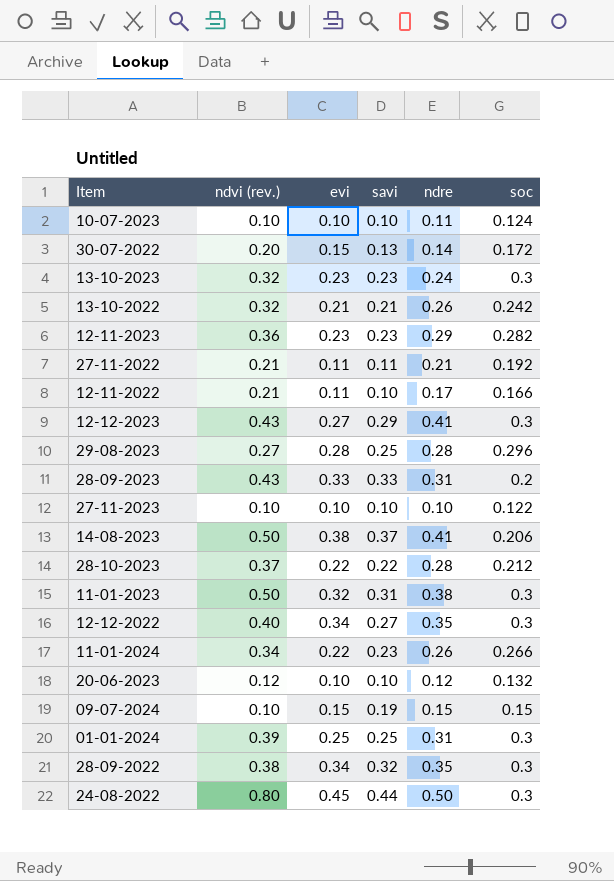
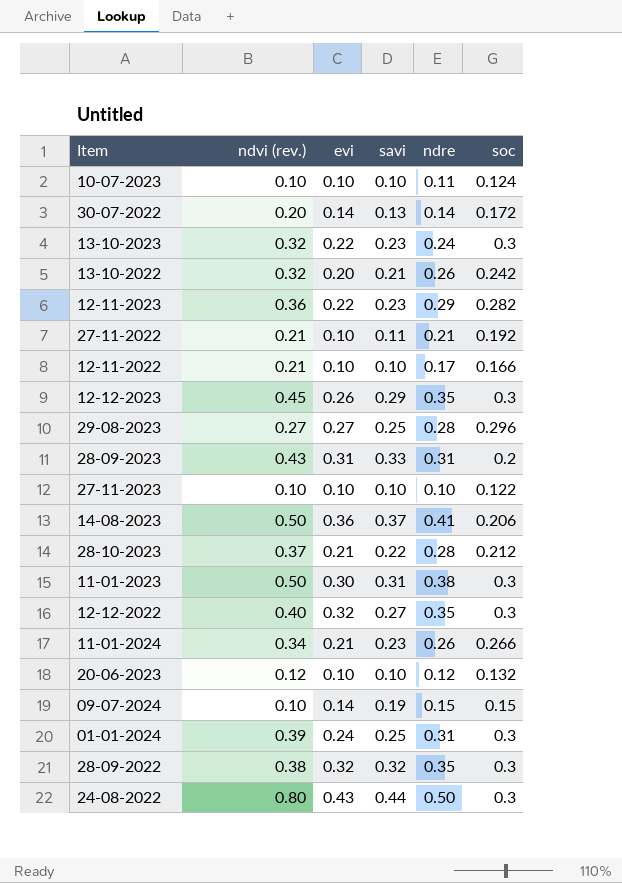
30-07-2022 | evi: 0.15 -> 0.14
13-10-2023 | evi: 0.23 -> 0.22
13-10-2022 | evi: 0.21 -> 0.20
12-11-2023 | evi: 0.23 -> 0.22
27-11-2022 | evi: 0.11 -> 0.10
12-11-2022 | evi: 0.11 -> 0.10
12-12-2023 | ndvi (rev.): 0.43 -> 0.45
12-12-2023 | evi: 0.27 -> 0.26
12-12-2023 | ndre: 0.41 -> 0.35
29-08-2023 | evi: 0.28 -> 0.27
28-09-2023 | evi: 0.33 -> 0.31
14-08-2023 | evi: 0.38 -> 0.36
28-10-2023 | evi: 0.22 -> 0.21
11-01-2023 | evi: 0.32 -> 0.30
12-12-2022 | evi: 0.34 -> 0.32
11-01-2024 | evi: 0.22 -> 0.21
09-07-2024 | evi: 0.15 -> 0.14
01-01-2024 | evi: 0.25 -> 0.24
28-09-2022 | evi: 0.34 -> 0.32
24-08-2022 | evi: 0.45 -> 0.43

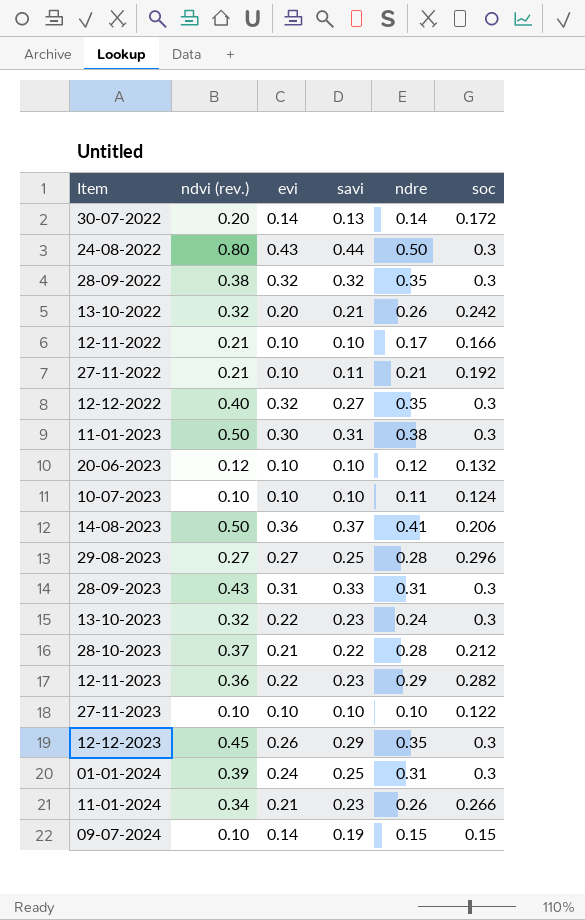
row order: none -> Item ascending
28-09-2023 | soc: 0.2 -> 0.3

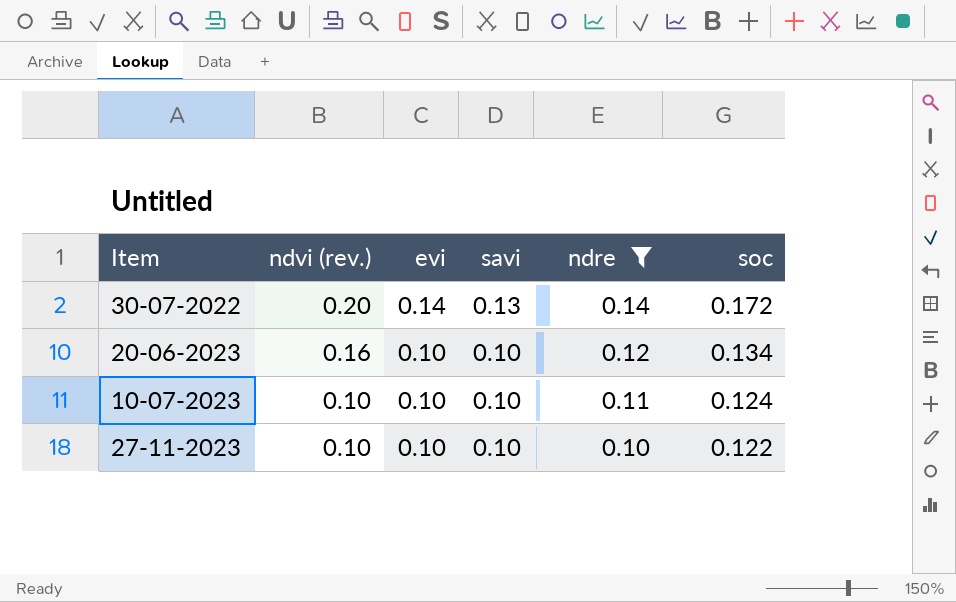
filter: none -> ndre <= 0.14
20-06-2023 | ndvi (rev.): 0.12 -> 0.16
20-06-2023 | soc: 0.132 -> 0.134

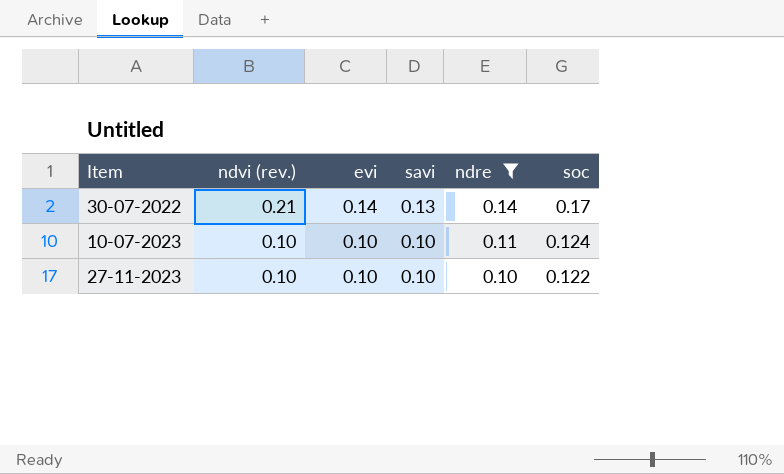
row 20-06-2023: 0.16 | 0.10 | 0.10 | 0.12 | 0.134 -> none
30-07-2022 | ndvi (rev.): 0.20 -> 0.21
30-07-2022 | soc: 0.172 -> 0.17

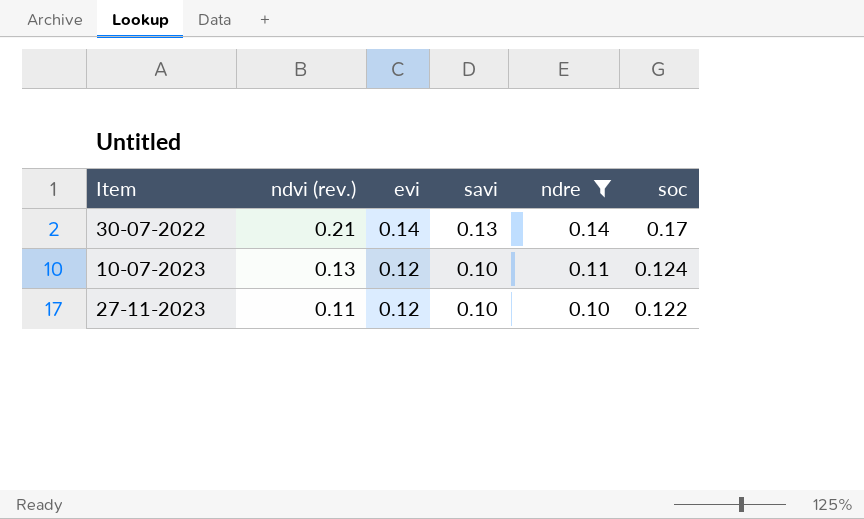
10-07-2023 | ndvi (rev.): 0.10 -> 0.13
10-07-2023 | evi: 0.10 -> 0.12
27-11-2023 | ndvi (rev.): 0.10 -> 0.11
27-11-2023 | evi: 0.10 -> 0.12

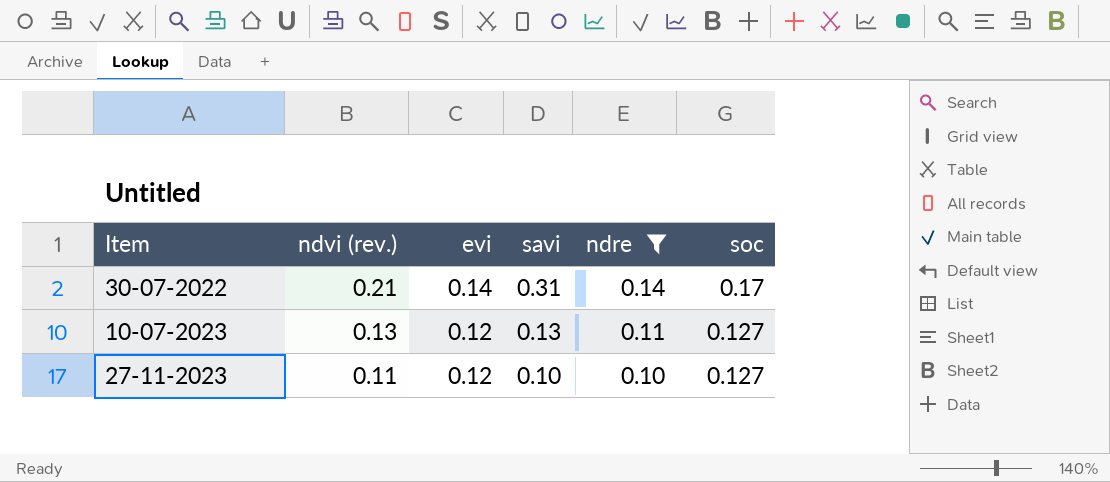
30-07-2022 | savi: 0.13 -> 0.31
10-07-2023 | savi: 0.10 -> 0.13
10-07-2023 | soc: 0.124 -> 0.127
27-11-2023 | soc: 0.122 -> 0.127

